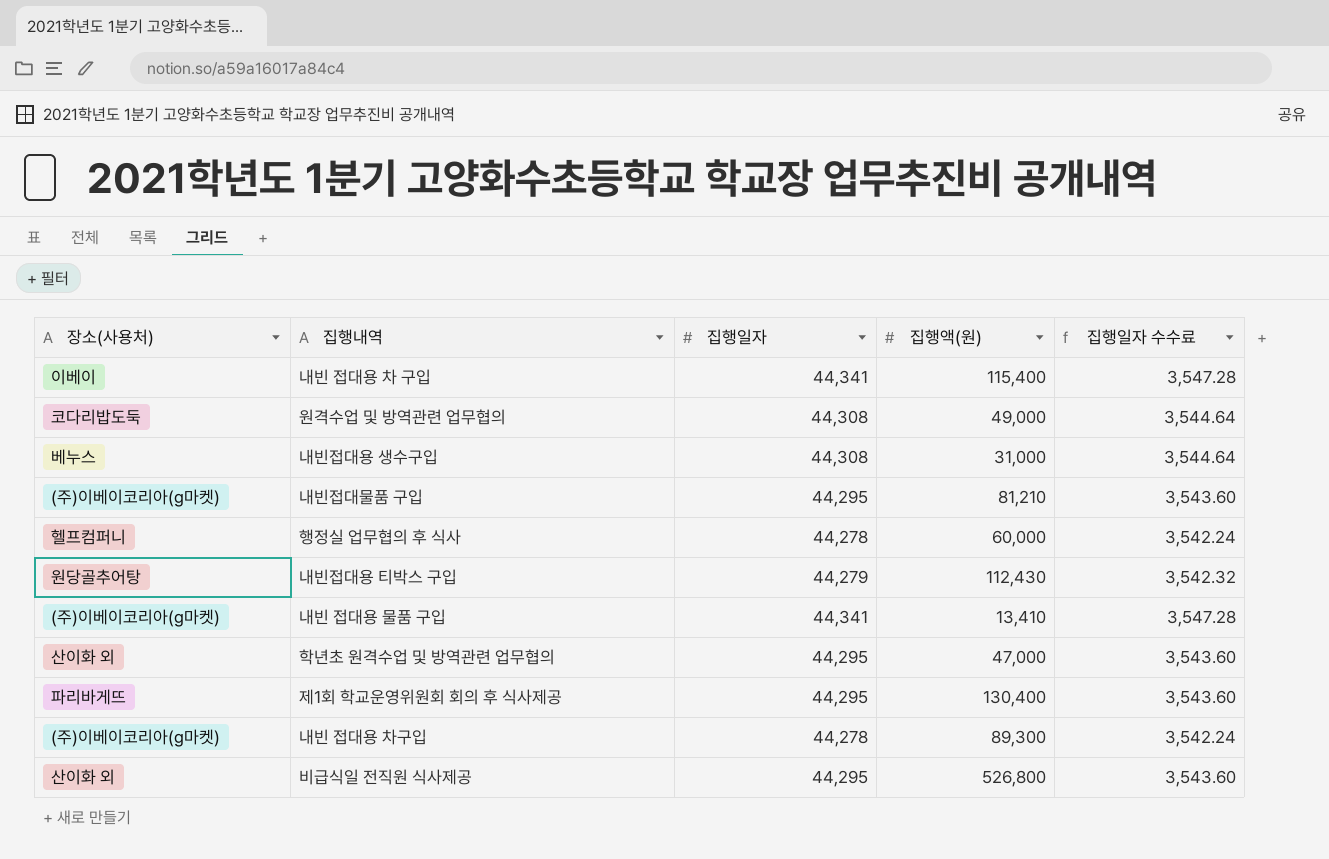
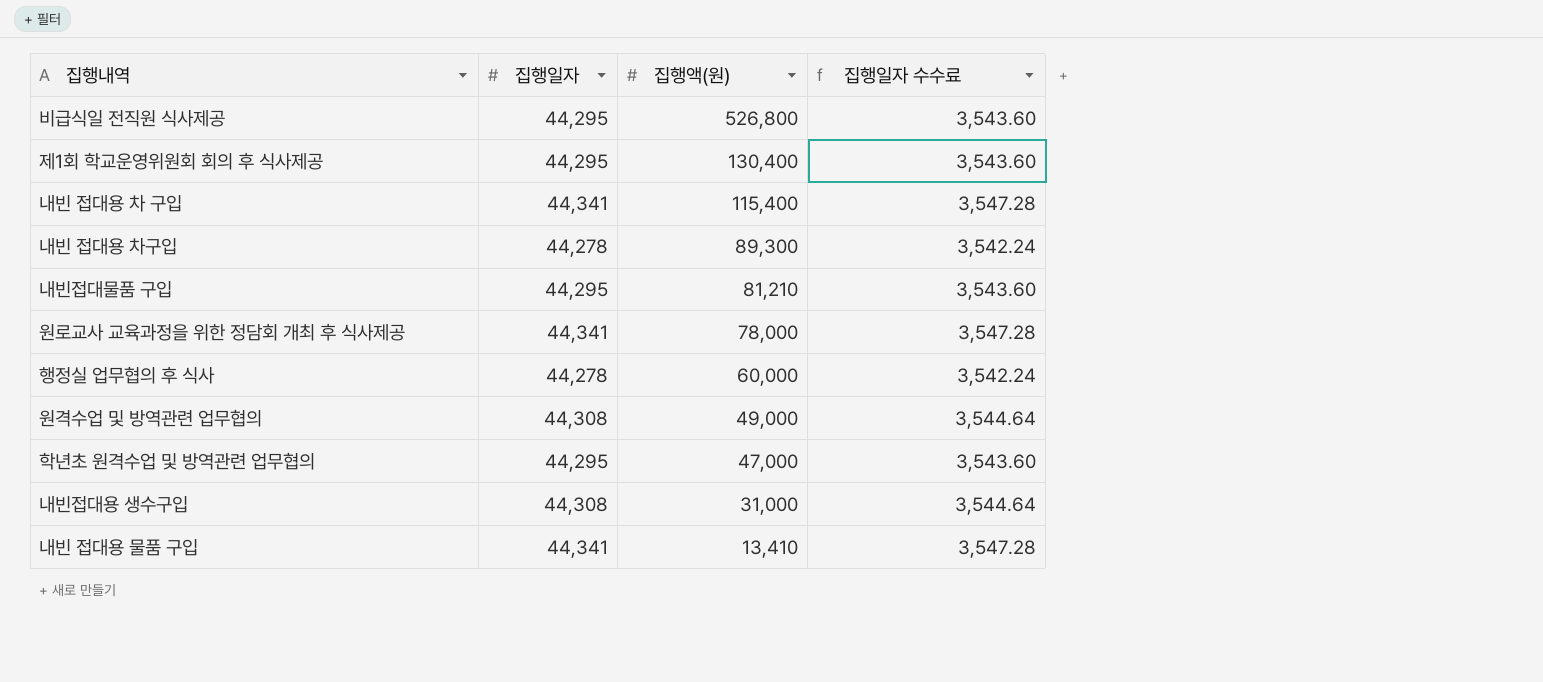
row order: none -> 집행액(원) descending
column 장소(사용처) | position: 1 -> none
row 내빈접대용 티박스 구입: 원당골추어탕 | 44,279 | 112,430 | 3,542.32 -> none
row 원로교사 교육과정을 위한 정담회 개최 후 식사제공: none -> 44,341 | 78,000 | 3,547.28

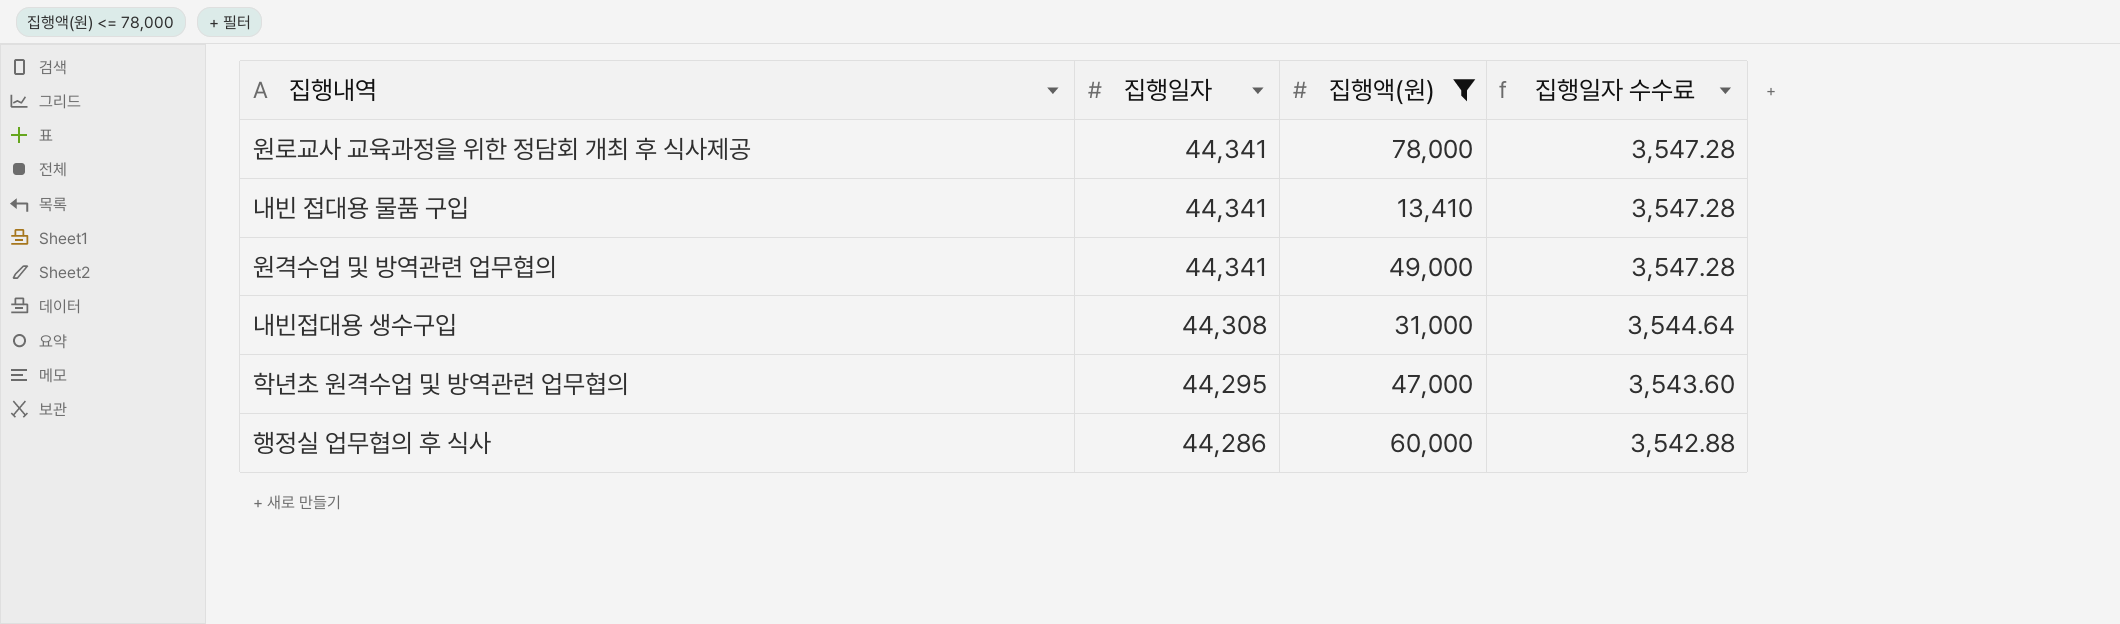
filter: none -> 집행액(원) <= 78,000
row order: 집행액(원) descending -> 집행일자 descending
원격수업 및 방역관련 업무협의 | 집행일자: 44,308 -> 44,341
원격수업 및 방역관련 업무협의 | 집행일자 수수료: 3,544.64 -> 3,547.28
행정실 업무협의 후 식사 | 집행일자: 44,278 -> 44,286
행정실 업무협의 후 식사 | 집행일자 수수료: 3,542.24 -> 3,542.88

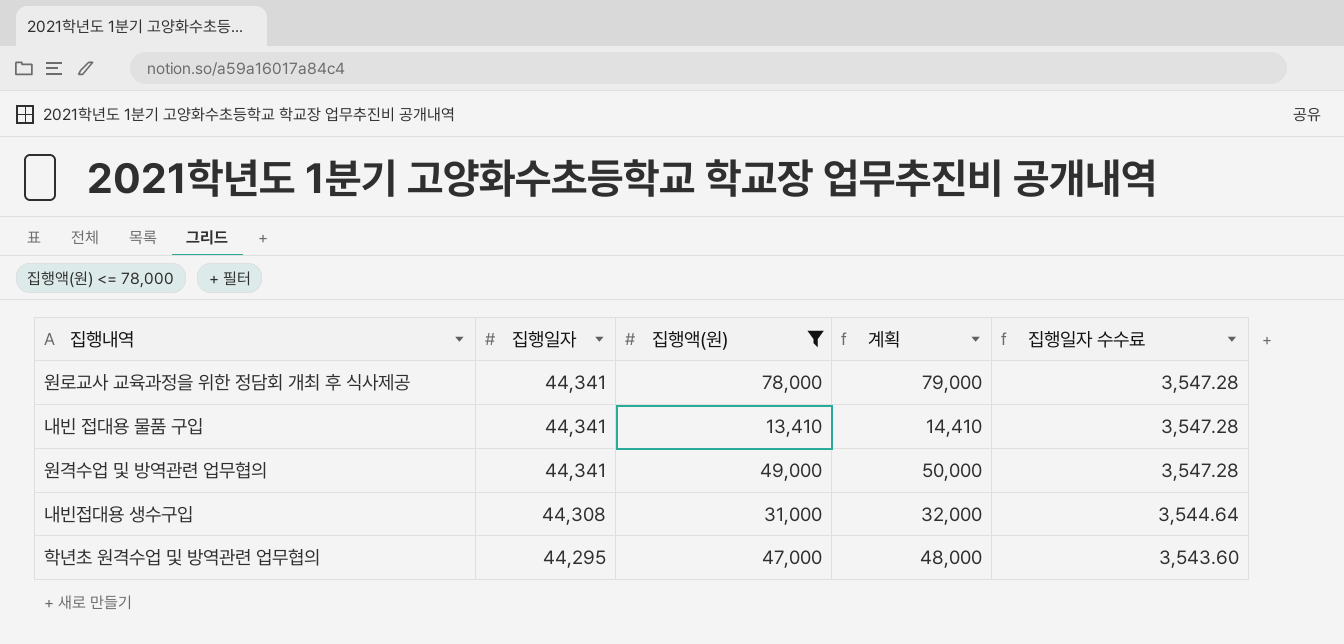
column 계획 | formula: none -> [집행액(원)] + 1000
row 행정실 업무협의 후 식사: 44,286 | 60,000 | 3,542.88 -> none

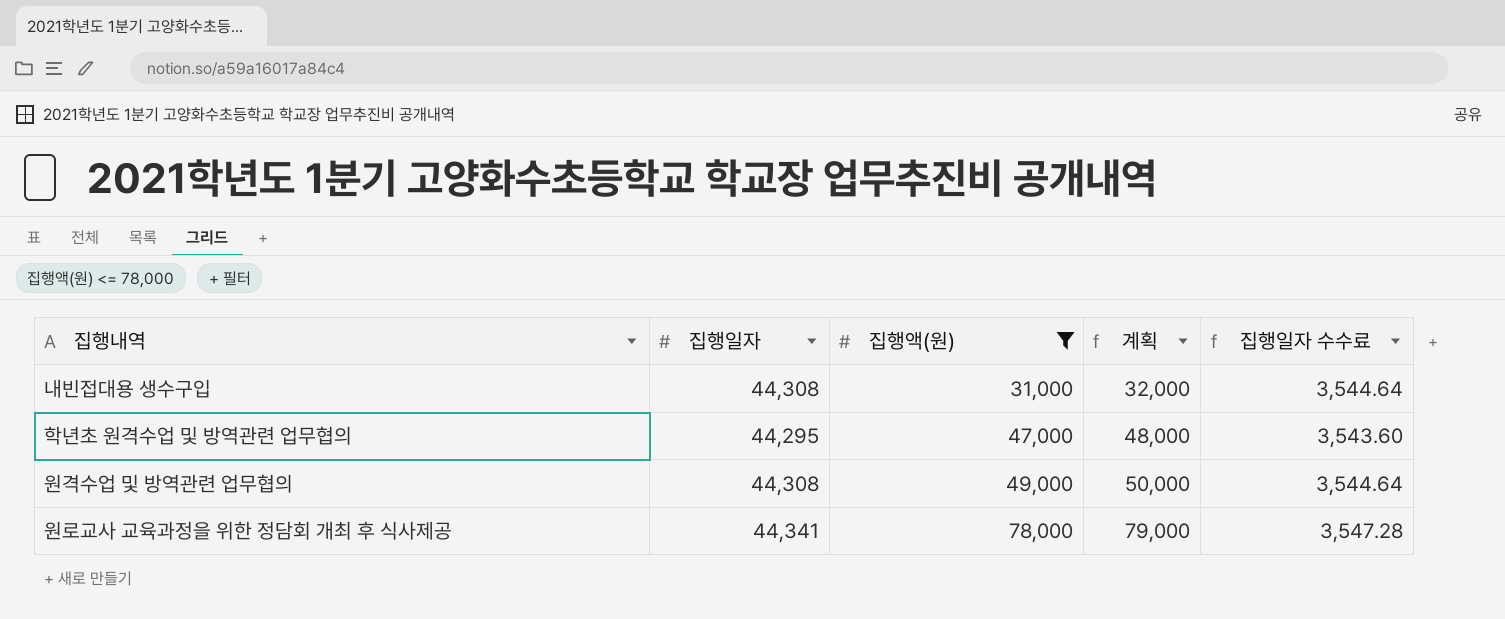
row order: 집행일자 descending -> 집행액(원) ascending
row 내빈 접대용 물품 구입: 44,341 | 13,410 | 14,410 | 3,547.28 -> none
원격수업 및 방역관련 업무협의 | 집행일자: 44,341 -> 44,308
원격수업 및 방역관련 업무협의 | 집행일자 수수료: 3,547.28 -> 3,544.64

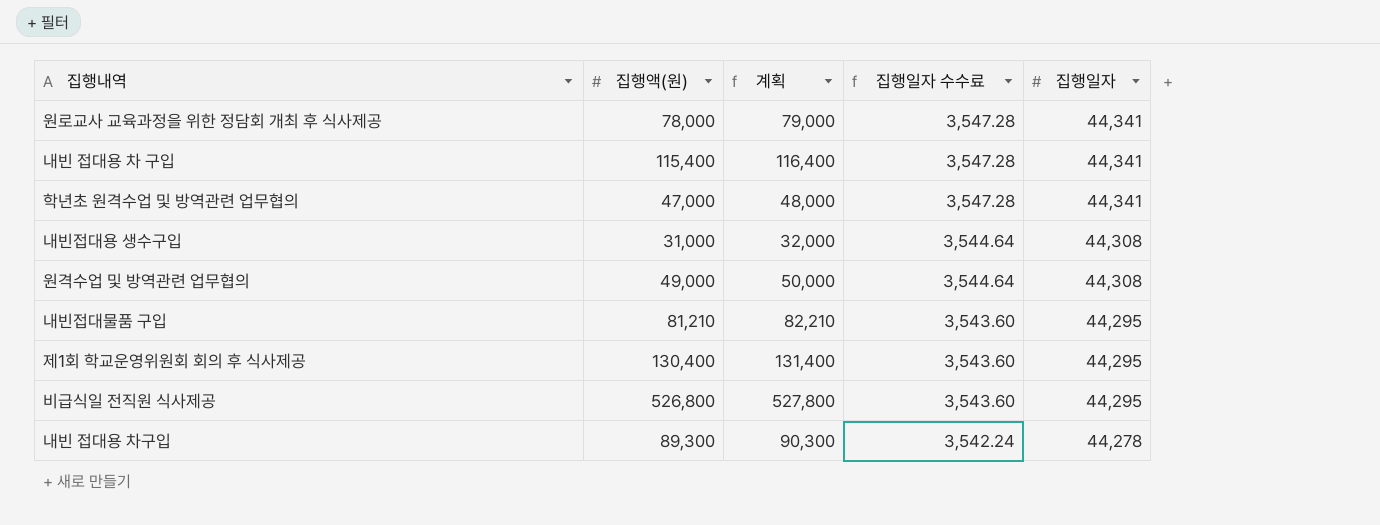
filter: 집행액(원) <= 78,000 -> none
row order: 집행액(원) ascending -> 집행일자 수수료 descending
column 집행일자 | position: 2 -> 5
학년초 원격수업 및 방역관련 업무협의 | 집행일자 수수료: 3,543.60 -> 3,547.28
학년초 원격수업 및 방역관련 업무협의 | 집행일자: 44,295 -> 44,341

